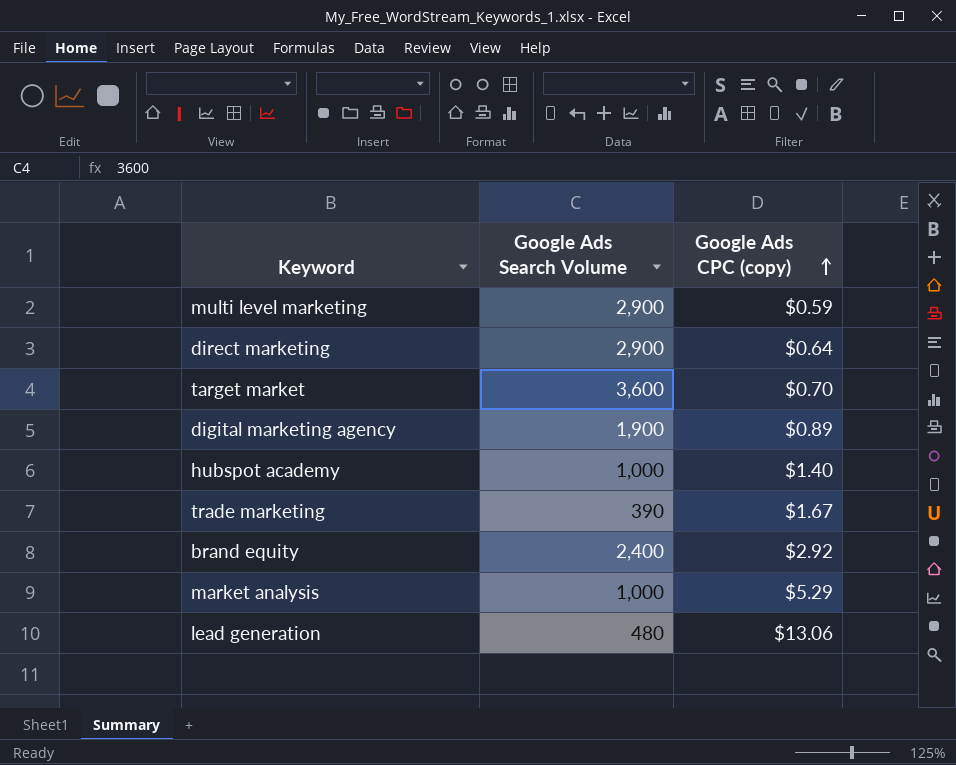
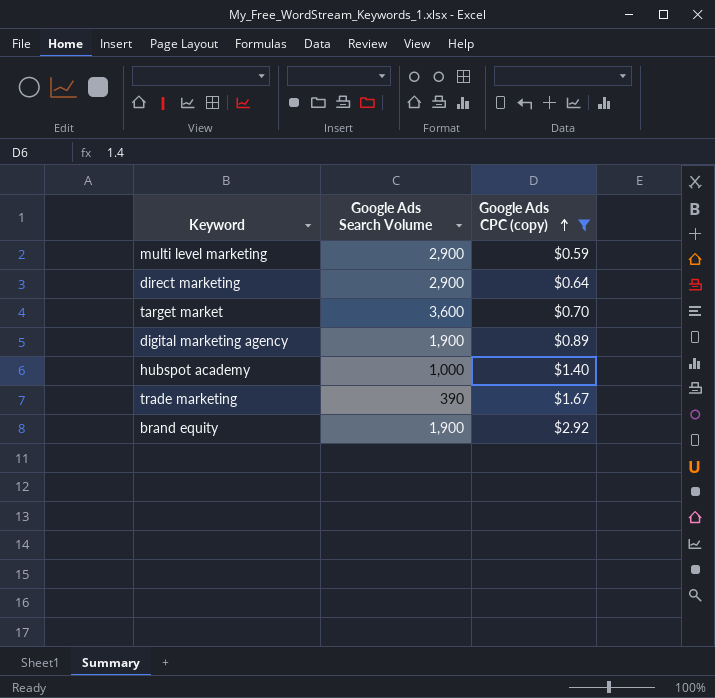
filter: none -> Google Ads CPC (copy) <= $2.92
brand equity | Google Ads Search Volume: 2,400 -> 1,900

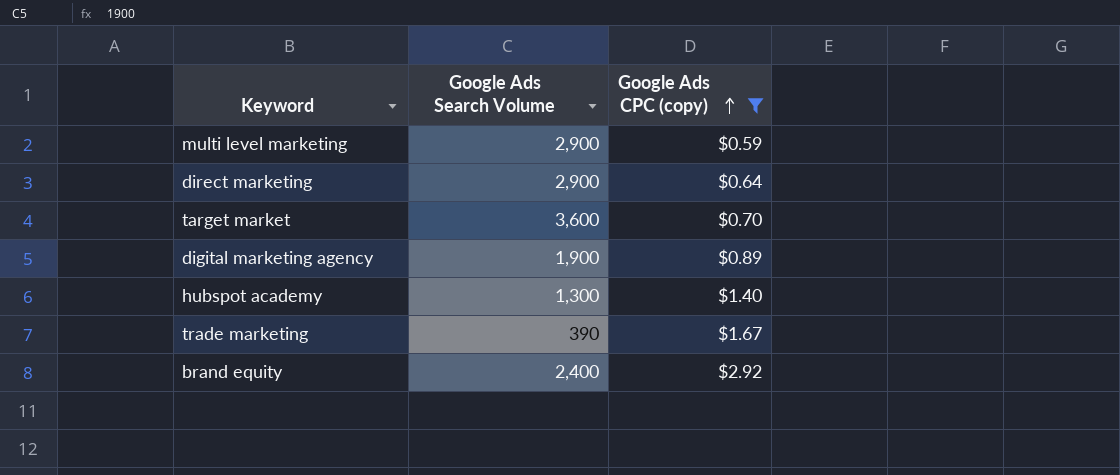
hubspot academy | Google Ads Search Volume: 1,000 -> 1,300
brand equity | Google Ads Search Volume: 1,900 -> 2,400

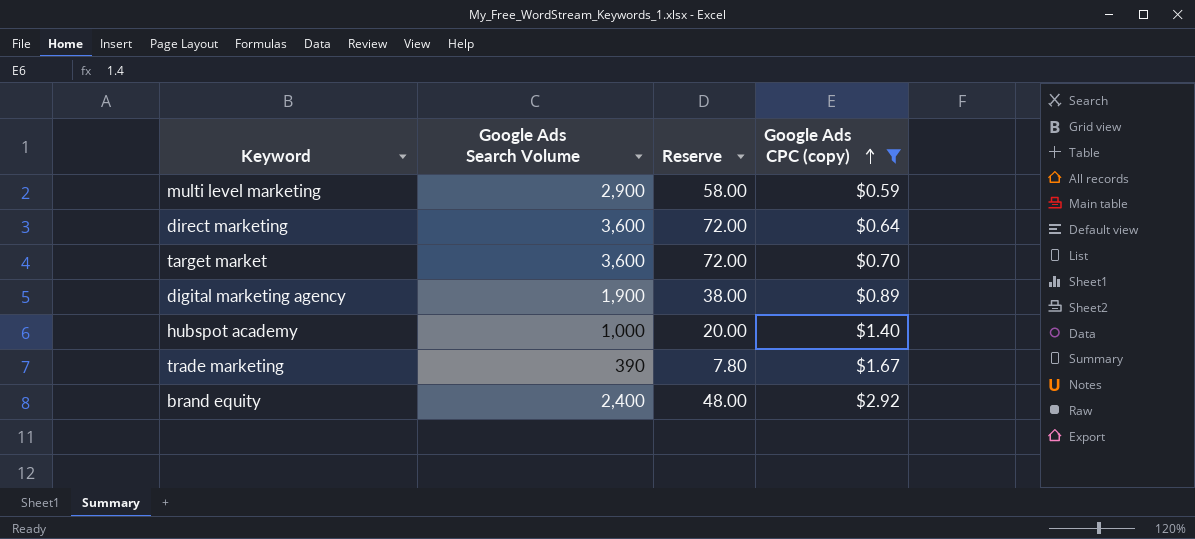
column Reserve | formula: none -> [Google Ads Search Volume] * 0.02
direct marketing | Google Ads Search Volume: 2,900 -> 3,600
hubspot academy | Google Ads Search Volume: 1,300 -> 1,000

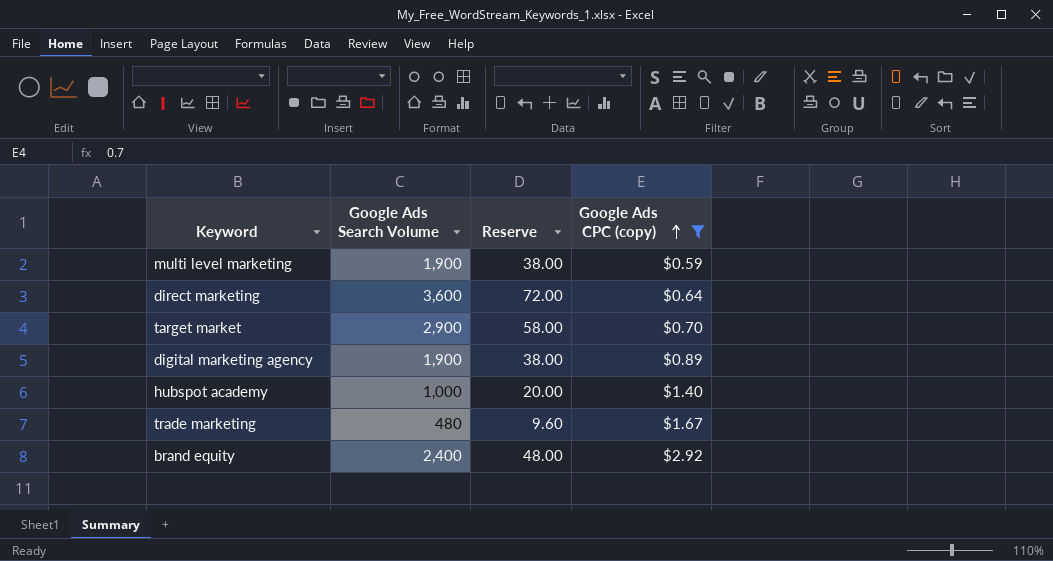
multi level marketing | Google Ads Search Volume: 2,900 -> 1,900
multi level marketing | Reserve: 58.00 -> 38.00
target market | Google Ads Search Volume: 3,600 -> 2,900
target market | Reserve: 72.00 -> 58.00
trade marketing | Google Ads Search Volume: 390 -> 480
trade marketing | Reserve: 7.80 -> 9.60

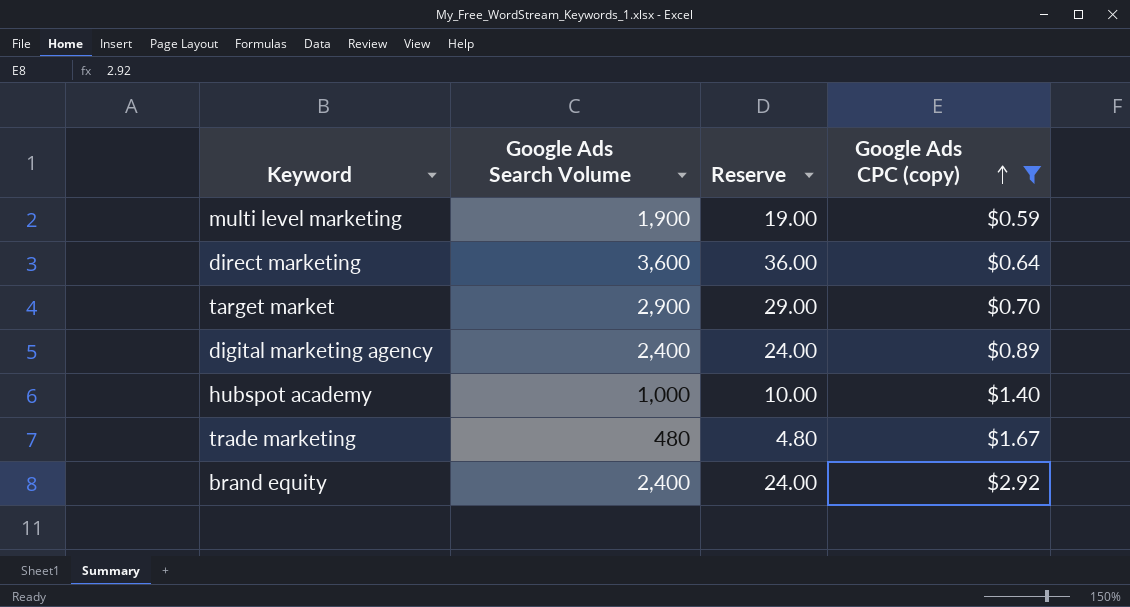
column Reserve | formula: [Google Ads Search Volume] * 0.02 -> [Google Ads Search Volume] * 0.01
digital marketing agency | Google Ads Search Volume: 1,900 -> 2,400

